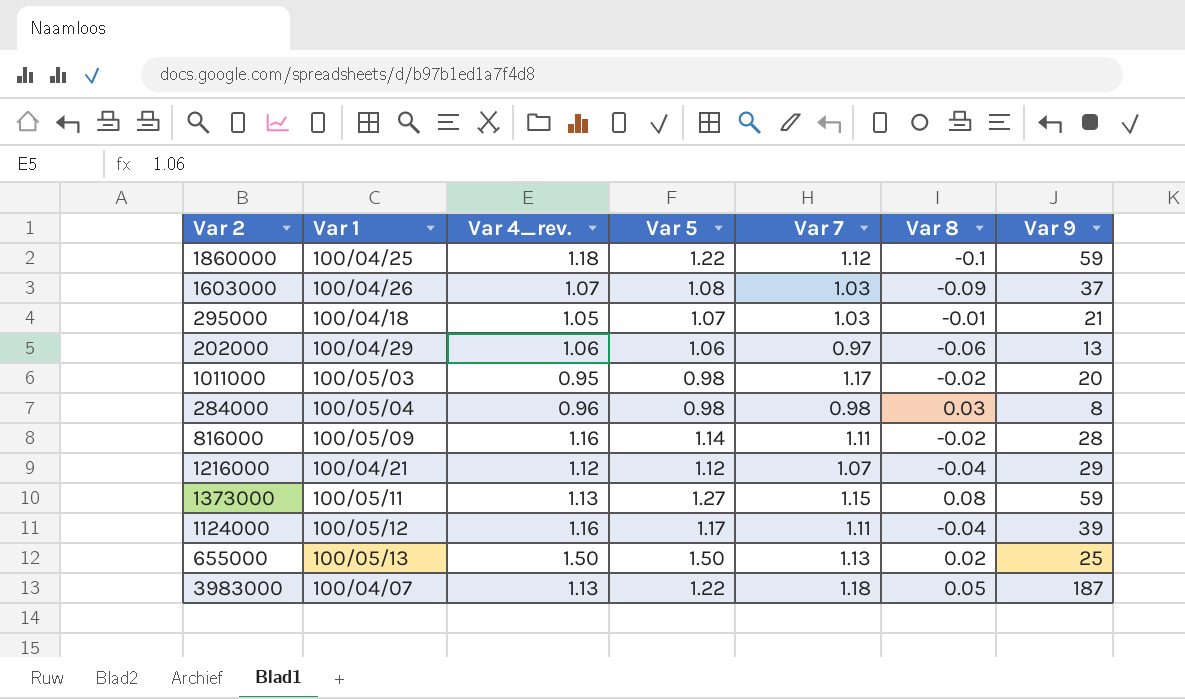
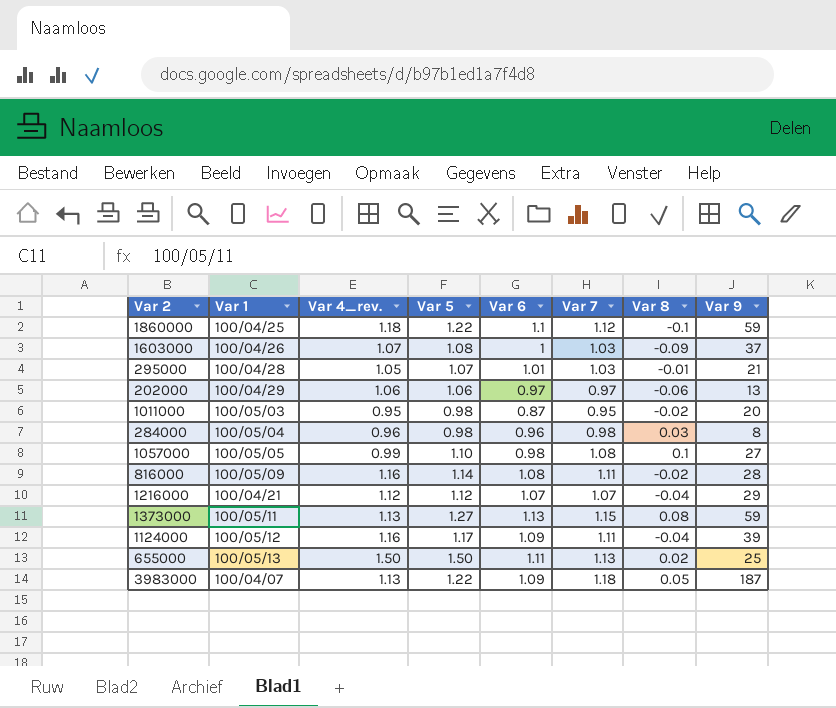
column Var 6 | position: none -> 5
295000 | Var 1: 100/04/18 -> 100/04/28
1011000 | Var 7: 1.17 -> 0.95
row 1057000: none -> 100/05/05 | 0.99 | 1.10 | 0.98 | 1.08 | 0.1 | 27

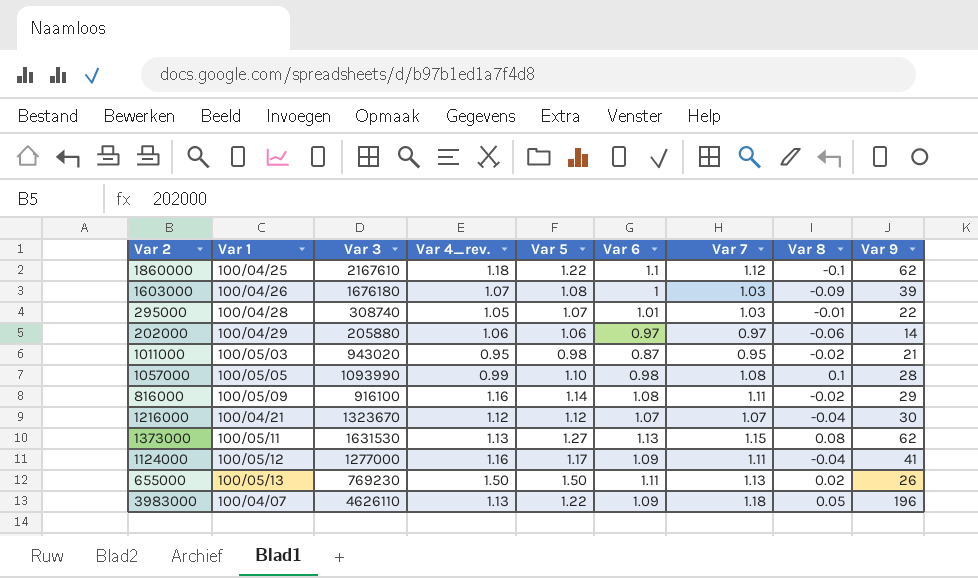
column Var 3 | position: none -> 3
row 284000: 100/05/04 | 0.96 | 0.98 | 0.96 | 0.98 | 0.03 | 8 -> none
1860000 | Var 9: 59 -> 62
1603000 | Var 9: 37 -> 39
295000 | Var 9: 21 -> 22
202000 | Var 9: 13 -> 14
1011000 | Var 9: 20 -> 21
1057000 | Var 9: 27 -> 28
816000 | Var 9: 28 -> 29
1216000 | Var 9: 29 -> 30
1373000 | Var 9: 59 -> 62
1124000 | Var 9: 39 -> 41
655000 | Var 9: 25 -> 26
3983000 | Var 9: 187 -> 196

